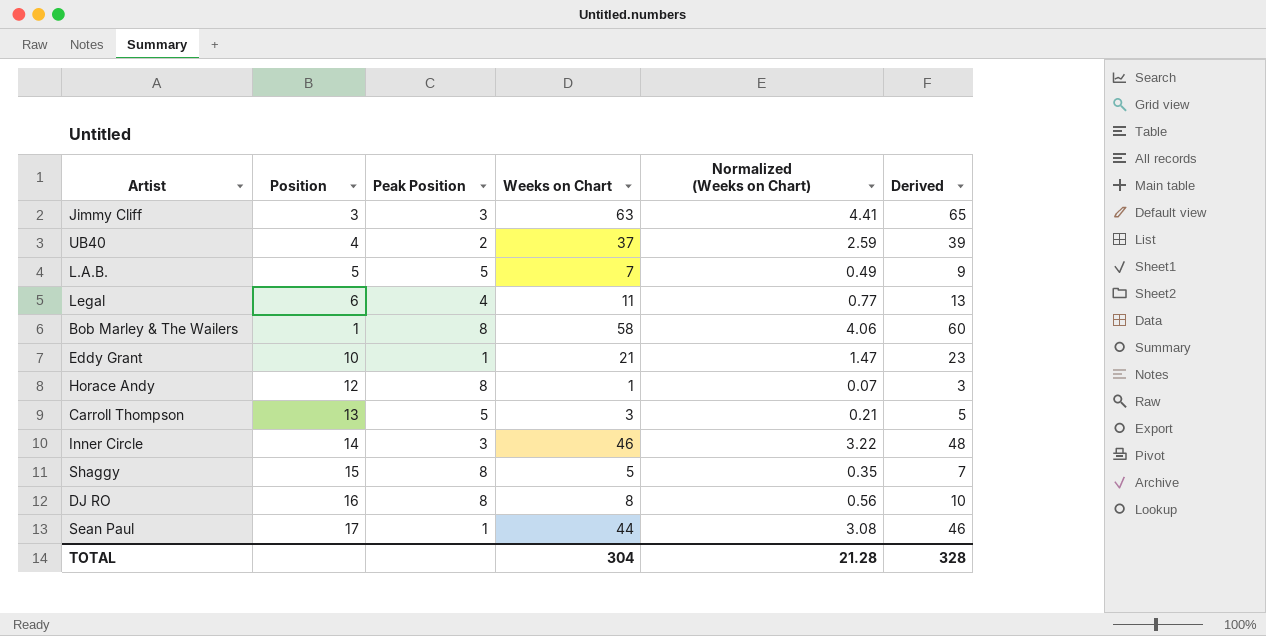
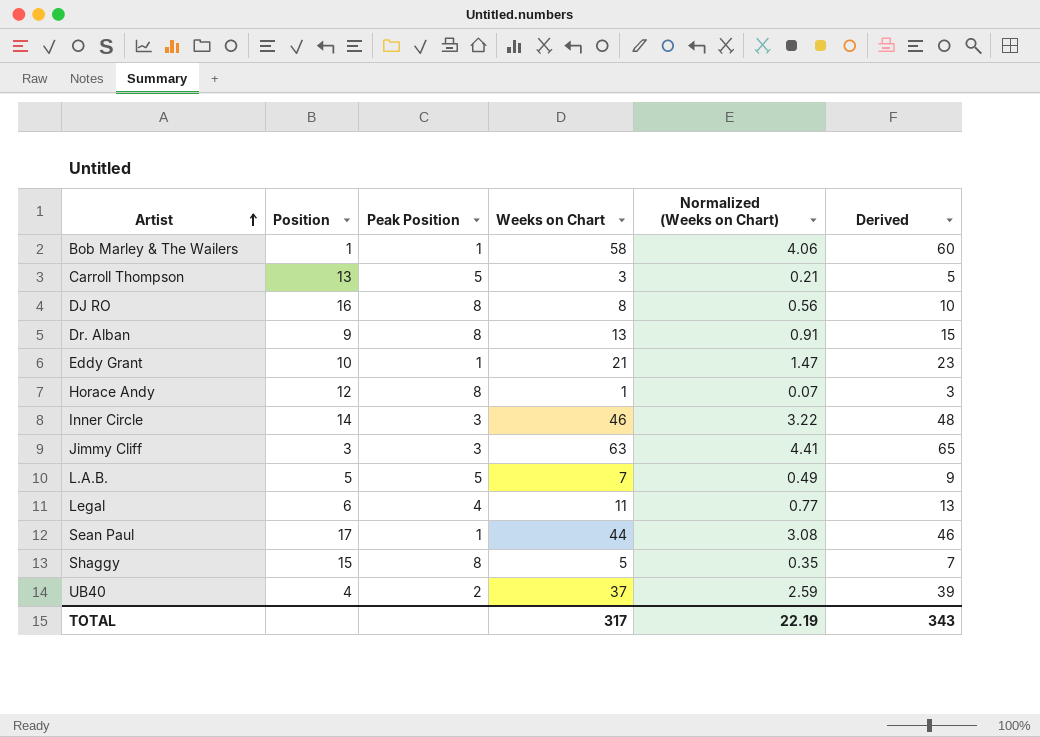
row order: none -> Artist ascending
Bob Marley & The Wailers | Peak Position: 8 -> 1
row Dr. Alban: none -> 9 | 8 | 13 | 0.91 | 15
TOTAL | Weeks on Chart: 304 -> 317
TOTAL | Normalized (Weeks on Chart): 21.28 -> 22.19
TOTAL | Derived: 328 -> 343

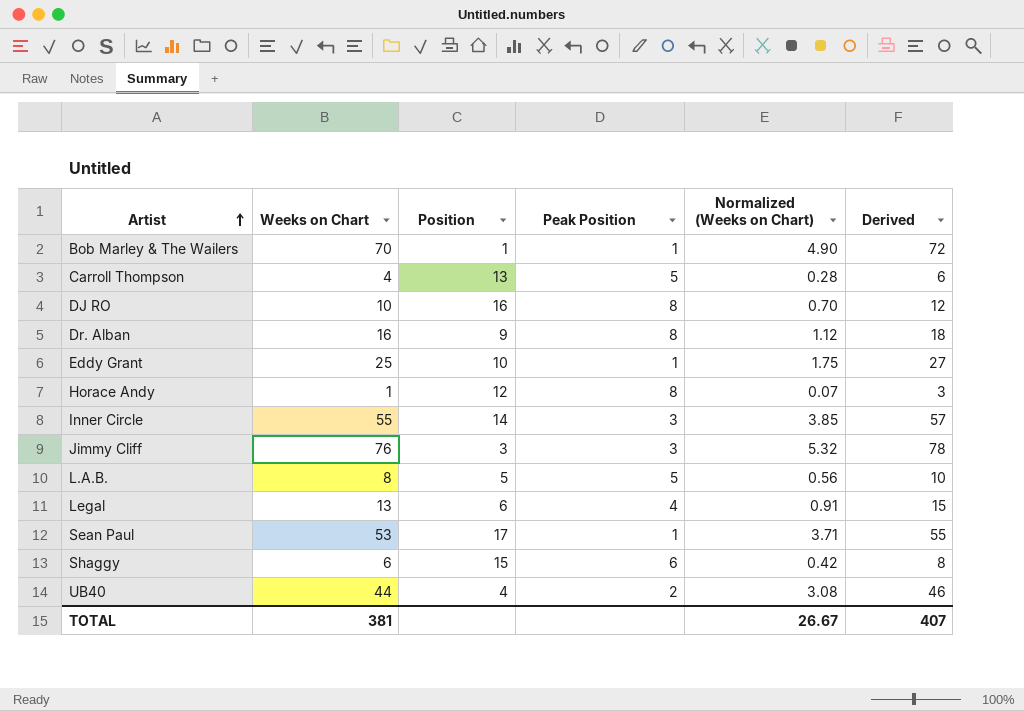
column Weeks on Chart | position: 4 -> 2
Bob Marley & The Wailers | Weeks on Chart: 58 -> 70
Bob Marley & The Wailers | Normalized (Weeks on Chart): 4.06 -> 4.90
Bob Marley & The Wailers | Derived: 60 -> 72
Carroll Thompson | Weeks on Chart: 3 -> 4
Carroll Thompson | Normalized (Weeks on Chart): 0.21 -> 0.28
Carroll Thompson | Derived: 5 -> 6
DJ RO | Weeks on Chart: 8 -> 10
DJ RO | Normalized (Weeks on Chart): 0.56 -> 0.70
DJ RO | Derived: 10 -> 12
Dr. Alban | Weeks on Chart: 13 -> 16
Dr. Alban | Normalized (Weeks on Chart): 0.91 -> 1.12
Dr. Alban | Derived: 15 -> 18
Eddy Grant | Weeks on Chart: 21 -> 25
Eddy Grant | Normalized (Weeks on Chart): 1.47 -> 1.75
Eddy Grant | Derived: 23 -> 27
Inner Circle | Weeks on Chart: 46 -> 55
Inner Circle | Normalized (Weeks on Chart): 3.22 -> 3.85
Inner Circle | Derived: 48 -> 57
Jimmy Cliff | Weeks on Chart: 63 -> 76
Jimmy Cliff | Normalized (Weeks on Chart): 4.41 -> 5.32
Jimmy Cliff | Derived: 65 -> 78
L.A.B. | Weeks on Chart: 7 -> 8
L.A.B. | Normalized (Weeks on Chart): 0.49 -> 0.56
L.A.B. | Derived: 9 -> 10
Legal | Weeks on Chart: 11 -> 13
Legal | Normalized (Weeks on Chart): 0.77 -> 0.91
Legal | Derived: 13 -> 15
Sean Paul | Weeks on Chart: 44 -> 53
Sean Paul | Normalized (Weeks on Chart): 3.08 -> 3.71
Sean Paul | Derived: 46 -> 55
Shaggy | Weeks on Chart: 5 -> 6
Shaggy | Peak Position: 8 -> 6
Shaggy | Normalized (Weeks on Chart): 0.35 -> 0.42
Shaggy | Derived: 7 -> 8
UB40 | Weeks on Chart: 37 -> 44
UB40 | Normalized (Weeks on Chart): 2.59 -> 3.08
UB40 | Derived: 39 -> 46
TOTAL | Weeks on Chart: 317 -> 381
TOTAL | Normalized (Weeks on Chart): 22.19 -> 26.67
TOTAL | Derived: 343 -> 407

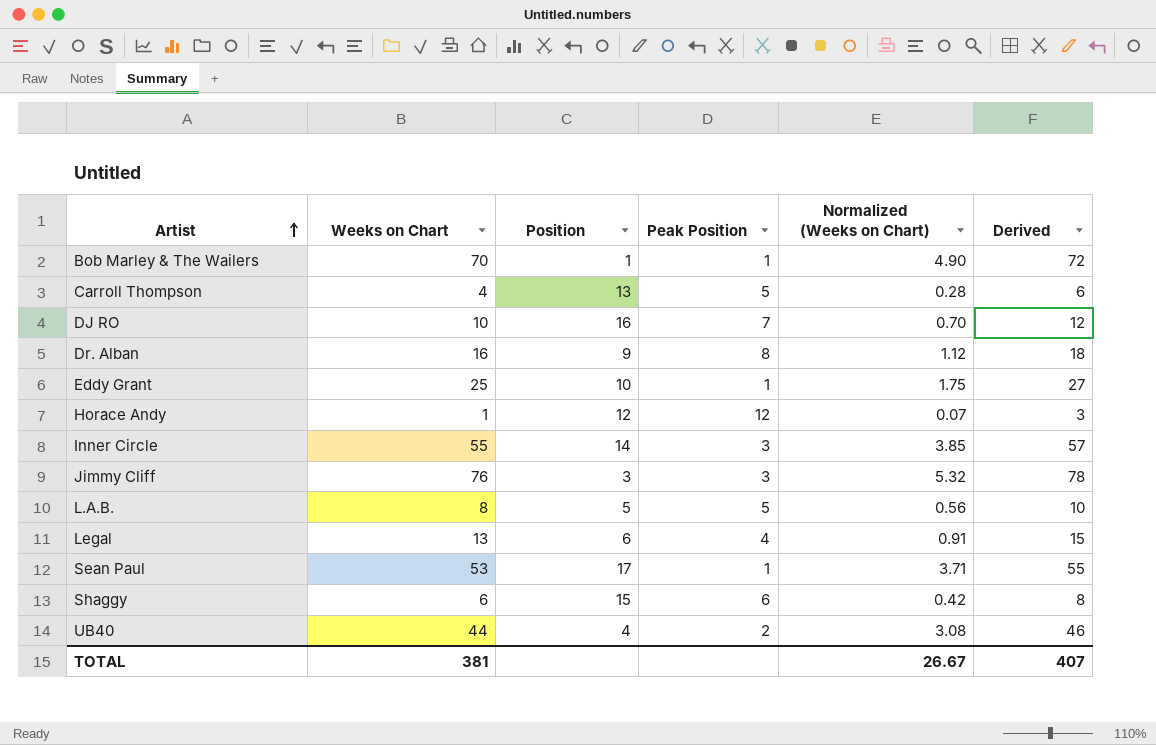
DJ RO | Peak Position: 8 -> 7
Horace Andy | Peak Position: 8 -> 12

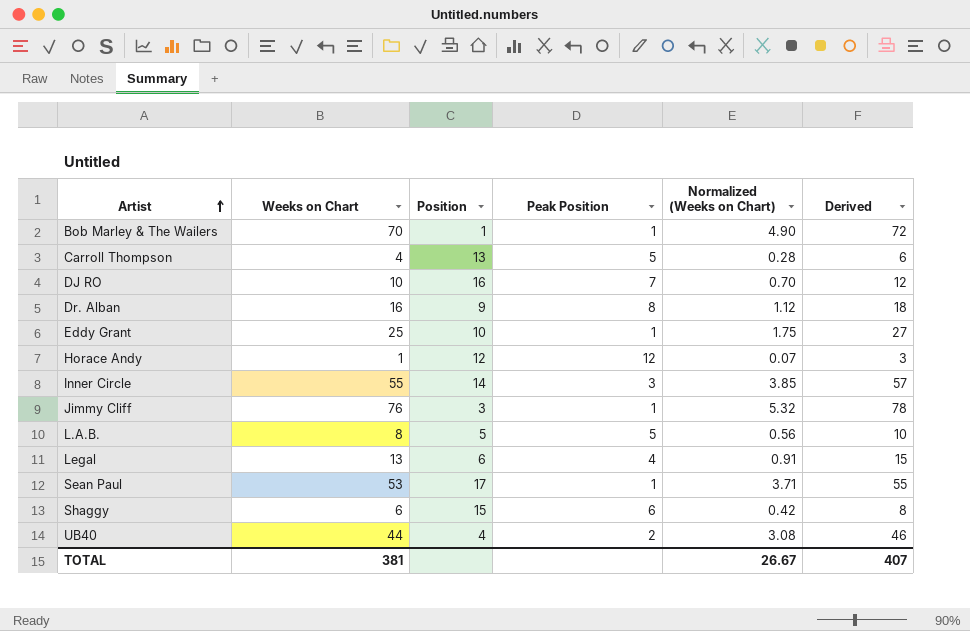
Jimmy Cliff | Peak Position: 3 -> 1

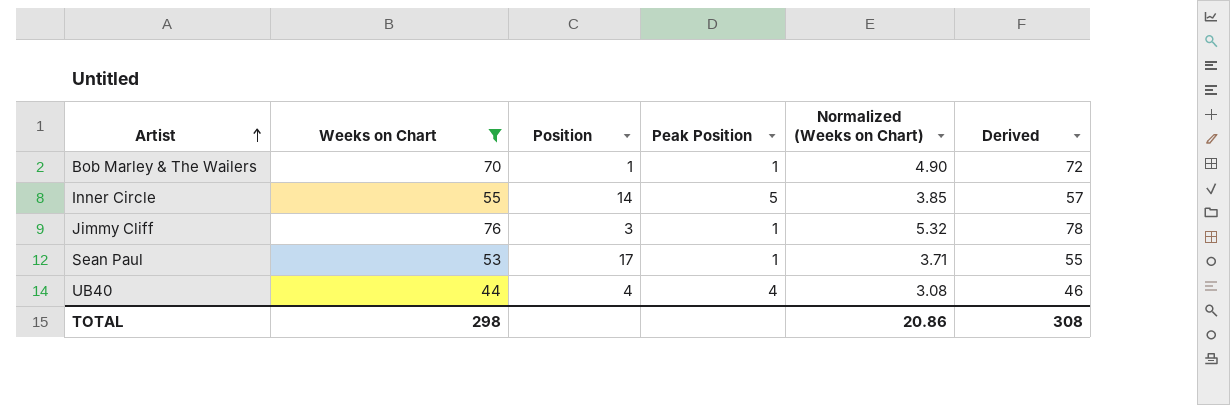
filter: none -> Weeks on Chart >= 44
Inner Circle | Peak Position: 3 -> 5
UB40 | Peak Position: 2 -> 4
TOTAL | Weeks on Chart: 381 -> 298
TOTAL | Normalized (Weeks on Chart): 26.67 -> 20.86
TOTAL | Derived: 407 -> 308

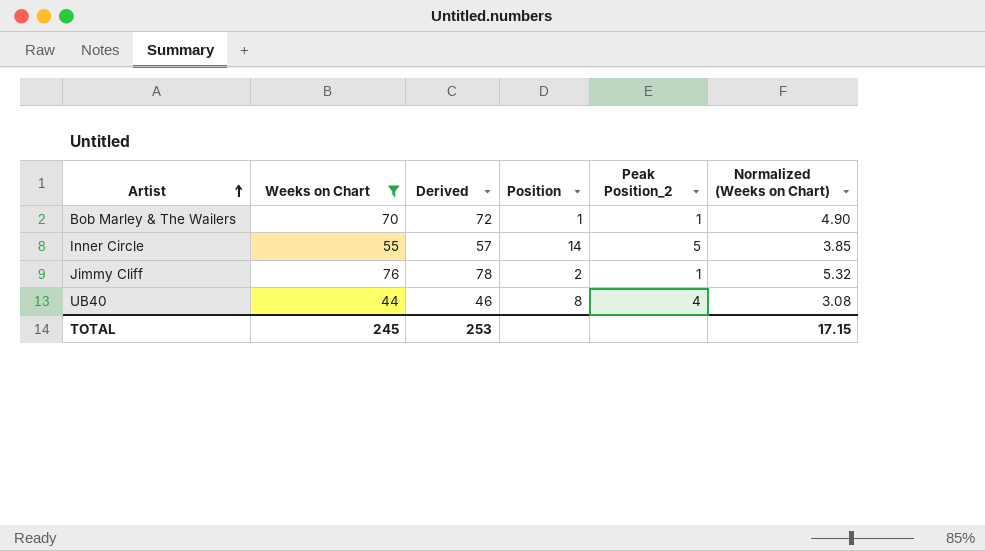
column Derived | position: 6 -> 3
column name: Peak Position -> Peak Position_2
row Sean Paul: 53 | 17 | 1 | 3.71 | 55 -> none
Jimmy Cliff | Position: 3 -> 2
UB40 | Position: 4 -> 8
TOTAL | Weeks on Chart: 298 -> 245
TOTAL | Derived: 308 -> 253
TOTAL | Normalized (Weeks on Chart): 20.86 -> 17.15

